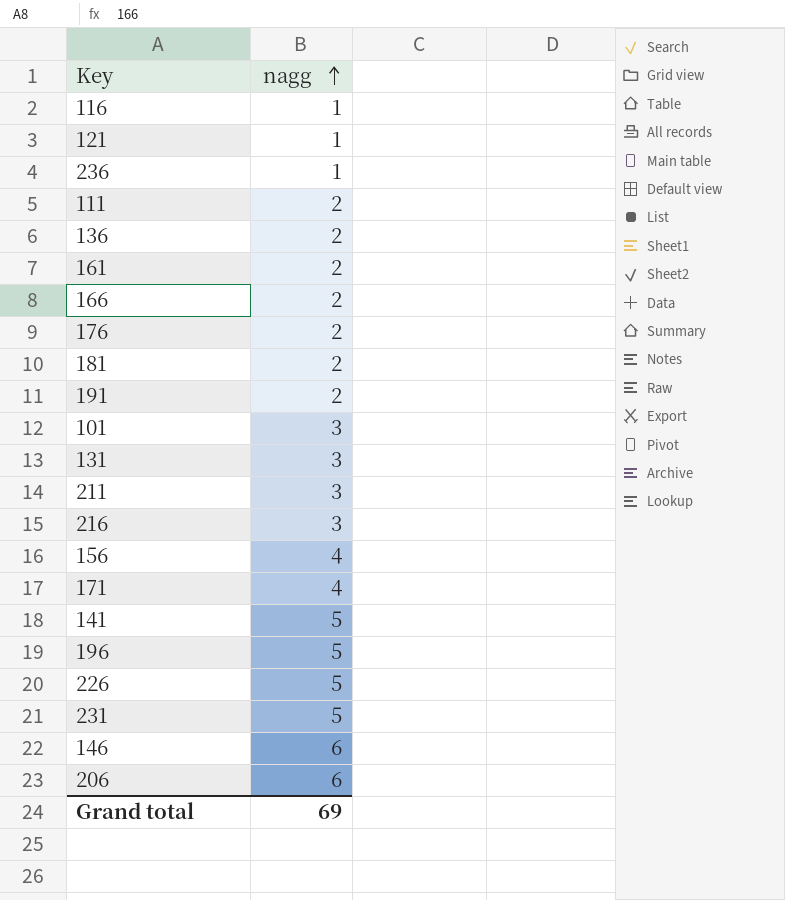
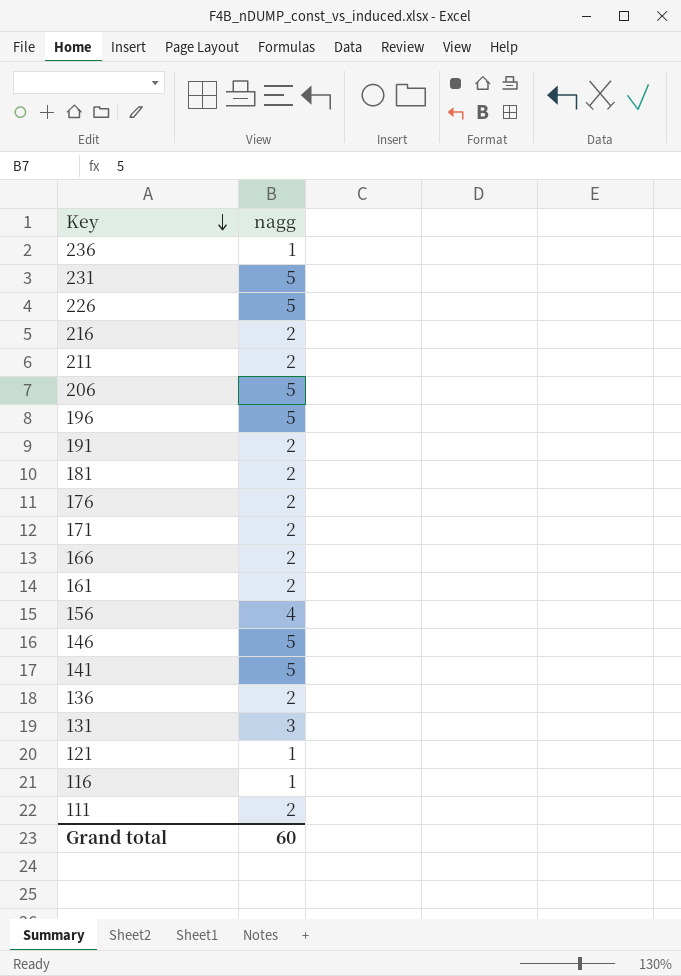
row order: nagg ascending -> Key descending
row 101: 3 -> none
216 | nagg: 3 -> 2
211 | nagg: 3 -> 2
206 | nagg: 6 -> 5
171 | nagg: 4 -> 2
146 | nagg: 6 -> 5
Grand total | nagg: 69 -> 60

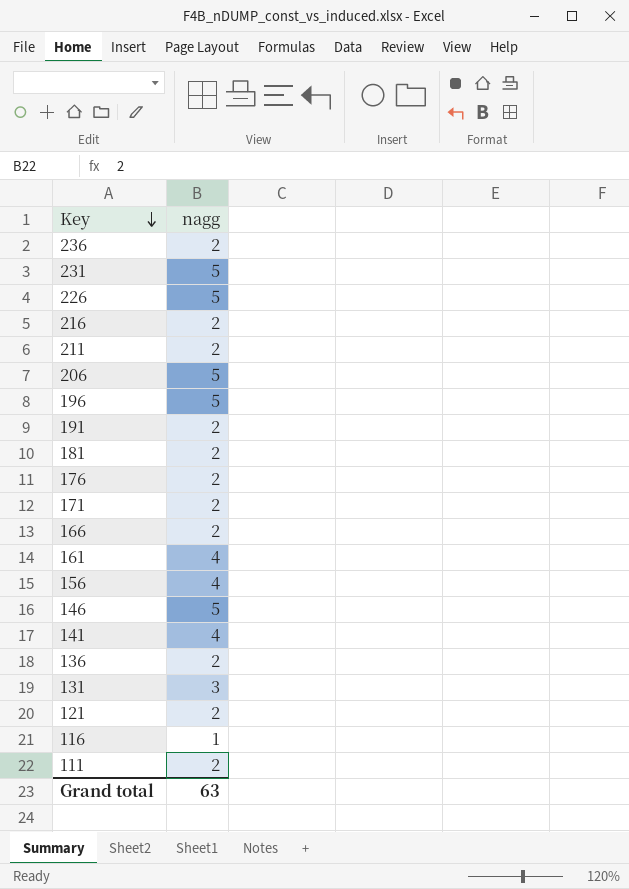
236 | nagg: 1 -> 2
161 | nagg: 2 -> 4
141 | nagg: 5 -> 4
121 | nagg: 1 -> 2
Grand total | nagg: 60 -> 63

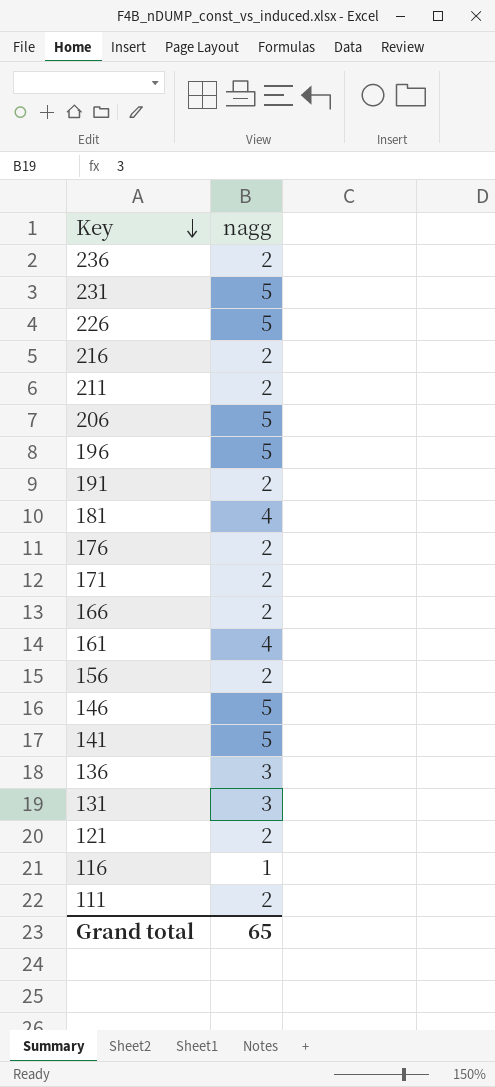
181 | nagg: 2 -> 4
156 | nagg: 4 -> 2
141 | nagg: 4 -> 5
136 | nagg: 2 -> 3
Grand total | nagg: 63 -> 65

